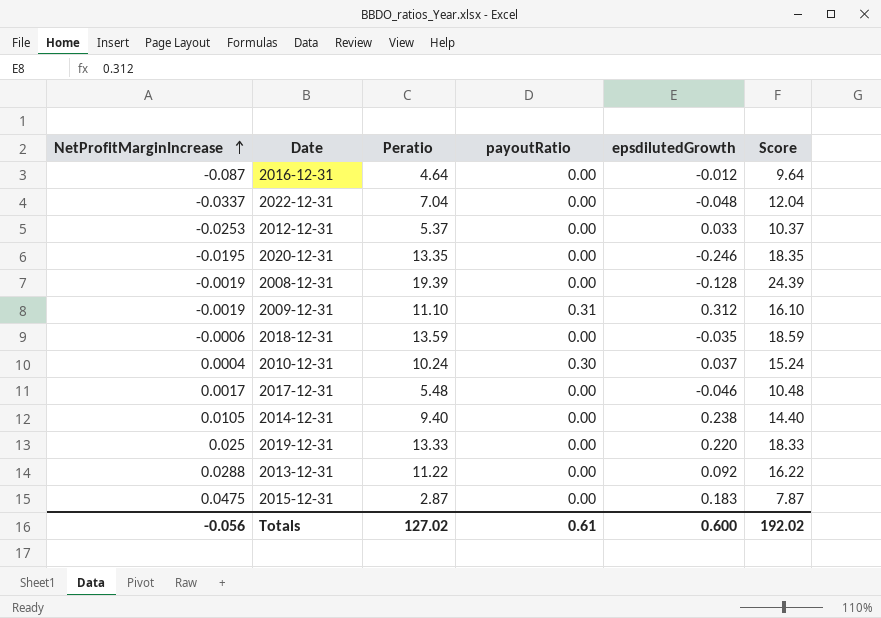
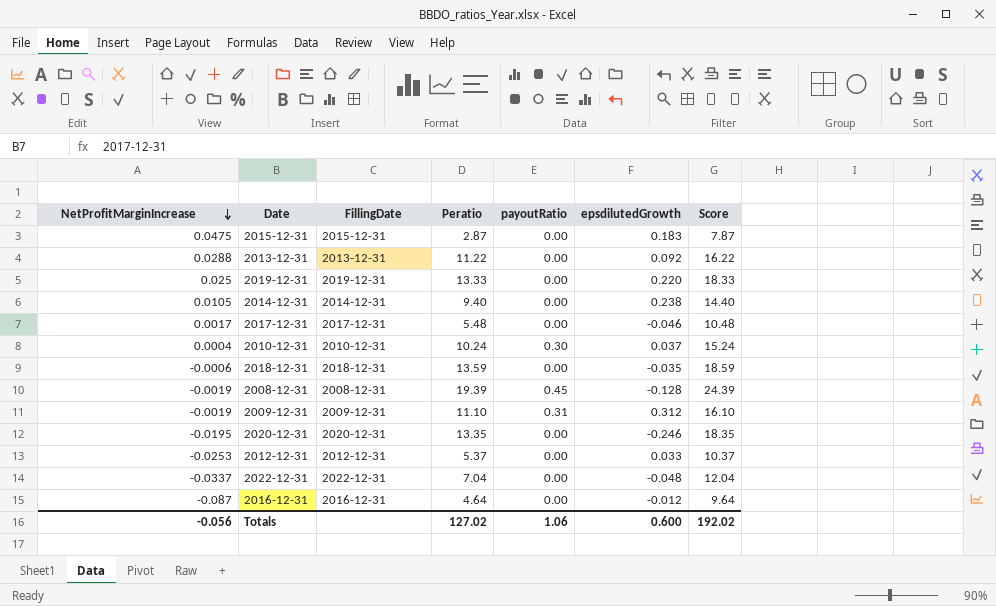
row order: NetProfitMarginIncrease ascending -> NetProfitMarginIncrease descending
column FillingDate | position: none -> 3
2008-12-31 | payoutRatio: 0.00 -> 0.45
Totals | payoutRatio: 0.61 -> 1.06

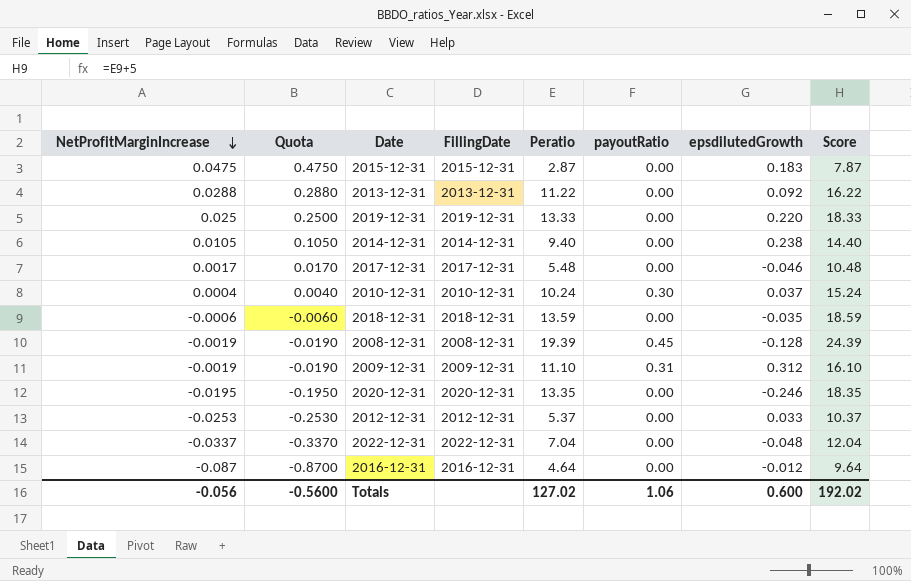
column Quota | formula: none -> [NetProfitMarginIncrease] * 10

